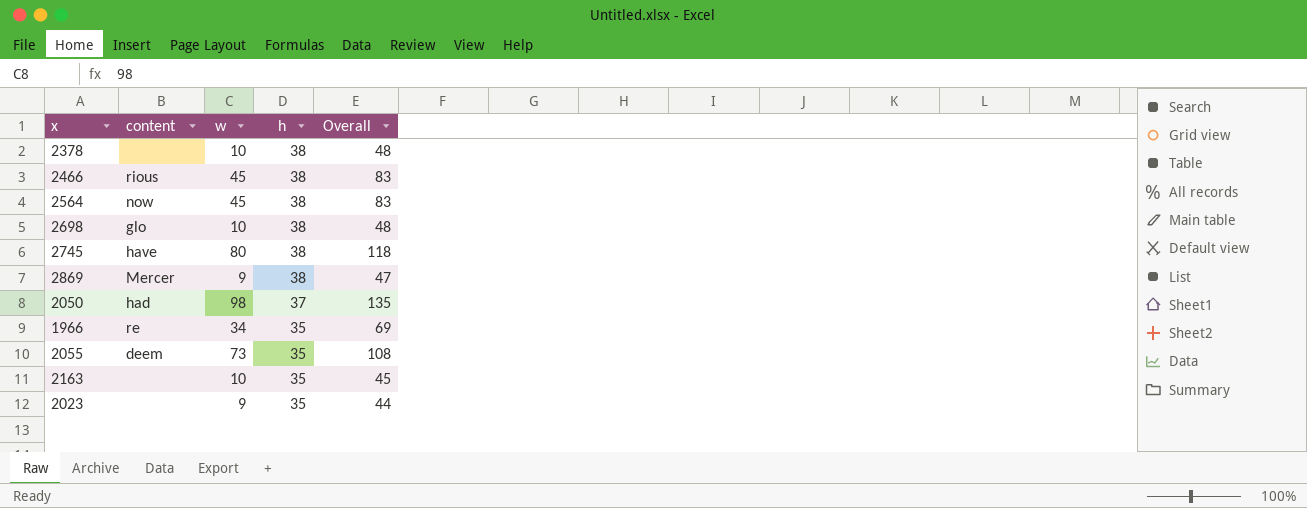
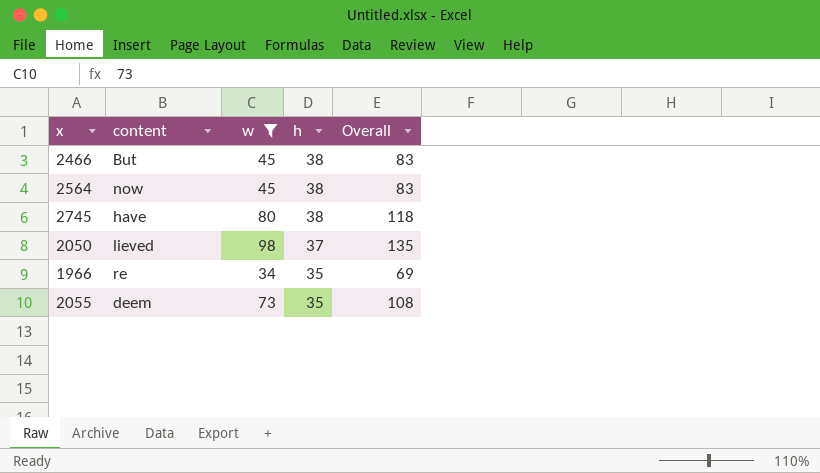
filter: none -> w >= 34
2466 | content: rious -> But
2050 | content: had -> lieved

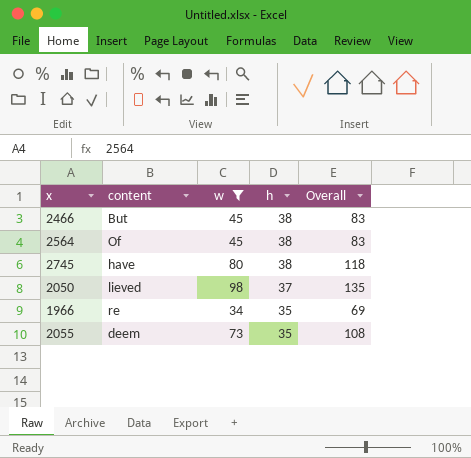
2564 | content: now -> Of

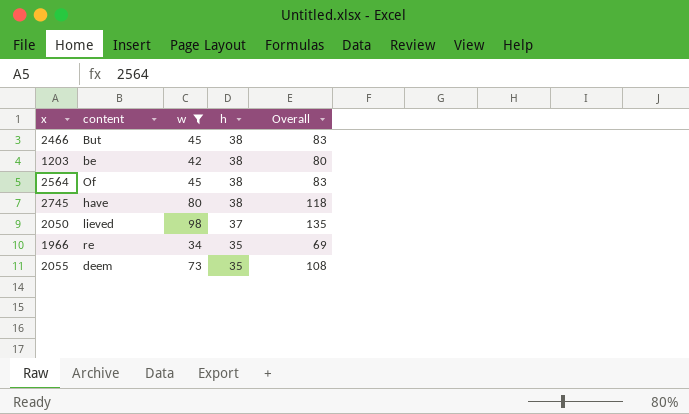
row 1203: none -> be | 42 | 38 | 80

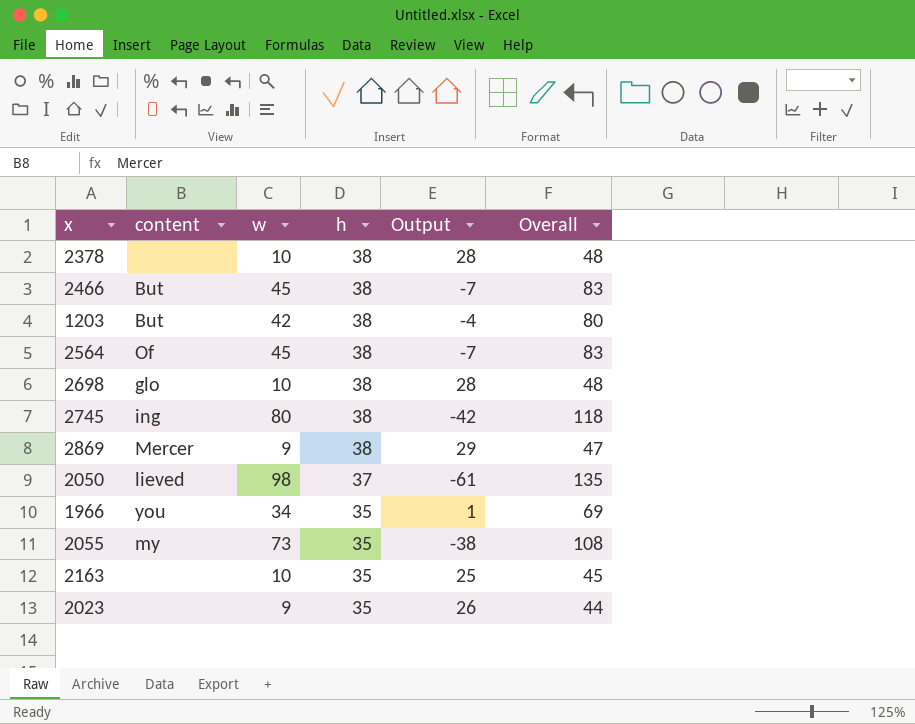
filter: w >= 34 -> none
column Output | formula: none -> [h] - [w]
1203 | content: be -> But
2745 | content: have -> ing
1966 | content: re -> you
2055 | content: deem -> my

